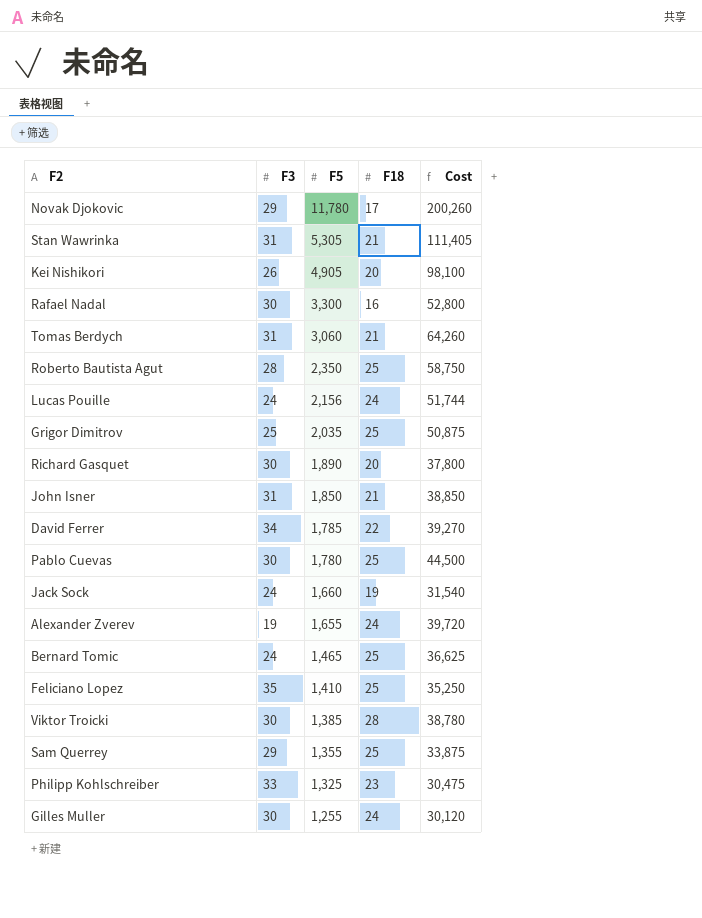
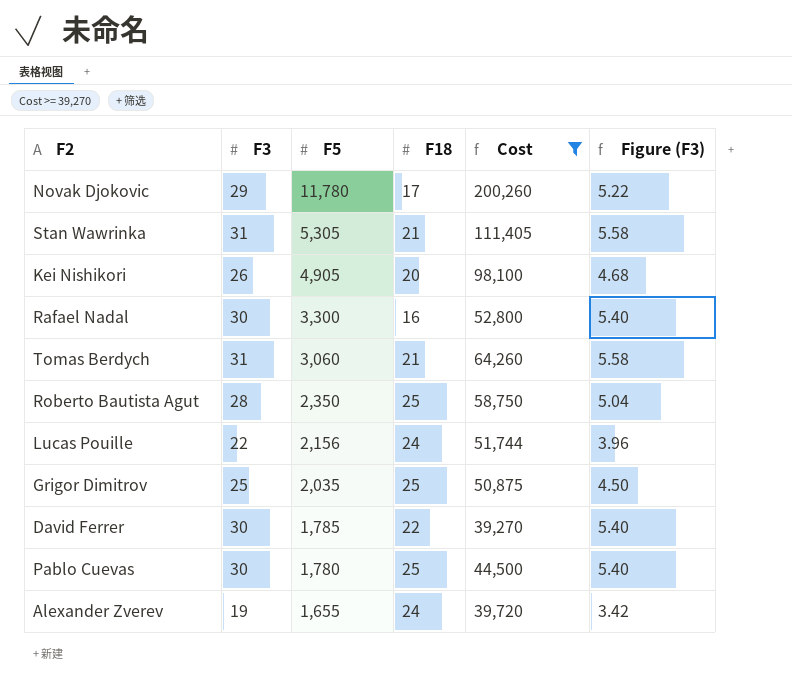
filter: none -> Cost >= 39,270
column Figure (F3) | formula: none -> [F3] * 0.18
Lucas Pouille | F3: 24 -> 22
David Ferrer | F3: 34 -> 30

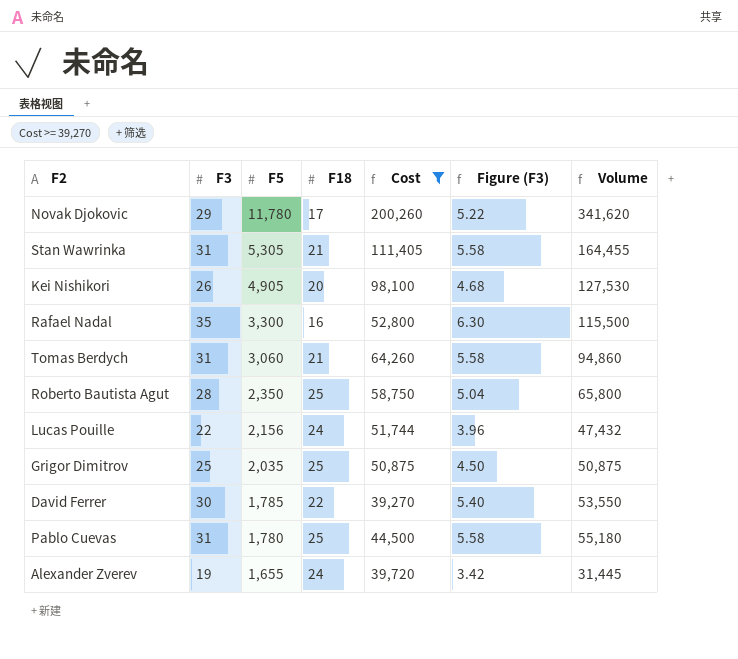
column Volume | formula: none -> [F3] * [F5]
Rafael Nadal | F3: 30 -> 35
Rafael Nadal | Figure (F3): 5.40 -> 6.30
Pablo Cuevas | F3: 30 -> 31
Pablo Cuevas | Figure (F3): 5.40 -> 5.58

